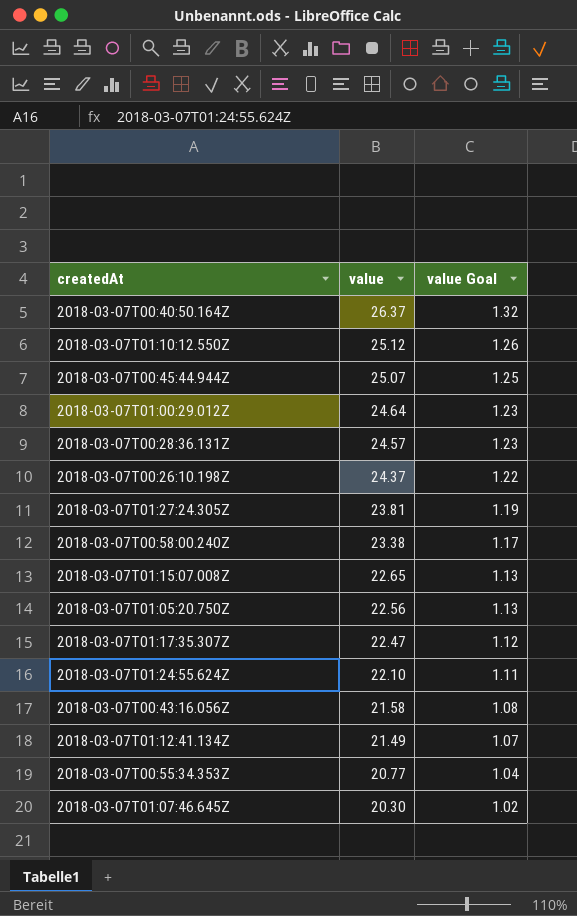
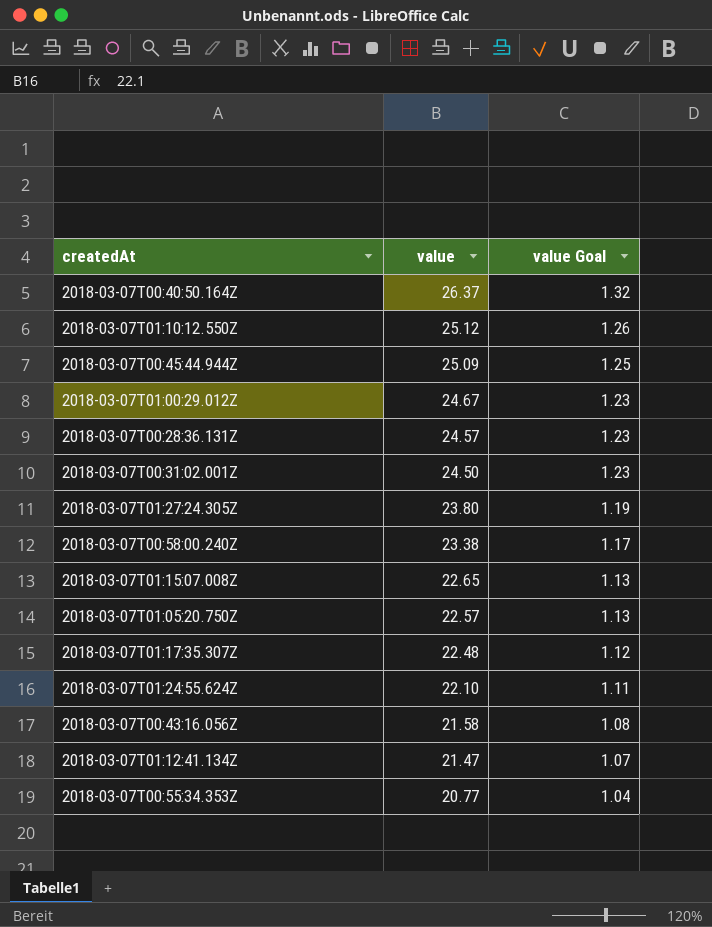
row 2018-03-07T00:26:10.198Z: 24.37 | 1.22 -> none
row 2018-03-07T01:07:46.645Z: 20.30 | 1.02 -> none
2018-03-07T00:45:44.944Z | value: 25.07 -> 25.09
2018-03-07T01:00:29.012Z | value: 24.64 -> 24.67
row 2018-03-07T00:31:02.001Z: none -> 24.50 | 1.23
2018-03-07T01:27:24.305Z | value: 23.81 -> 23.80
2018-03-07T01:05:20.750Z | value: 22.56 -> 22.57
2018-03-07T01:17:35.307Z | value: 22.47 -> 22.48
2018-03-07T01:12:41.134Z | value: 21.49 -> 21.47

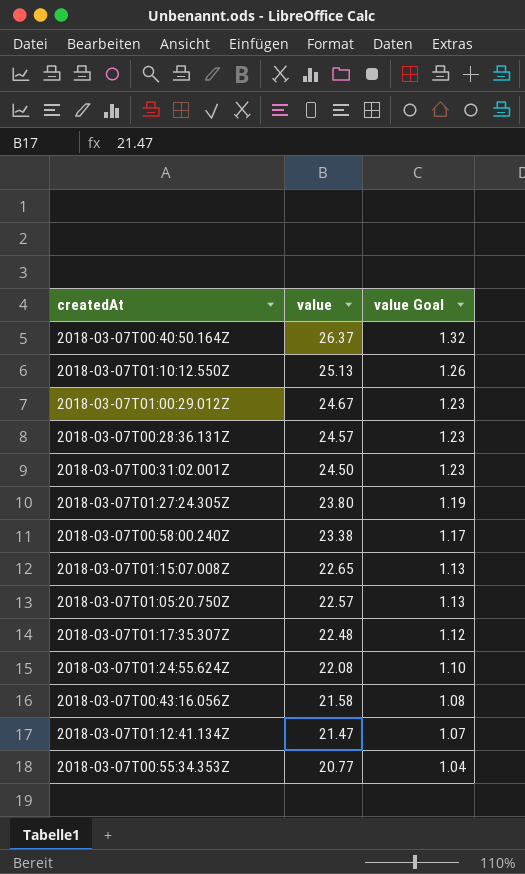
row 2018-03-07T00:45:44.944Z: 25.09 | 1.25 -> none
2018-03-07T01:10:12.550Z | value: 25.12 -> 25.13
2018-03-07T01:24:55.624Z | value: 22.10 -> 22.08
2018-03-07T01:24:55.624Z | value Goal: 1.11 -> 1.10

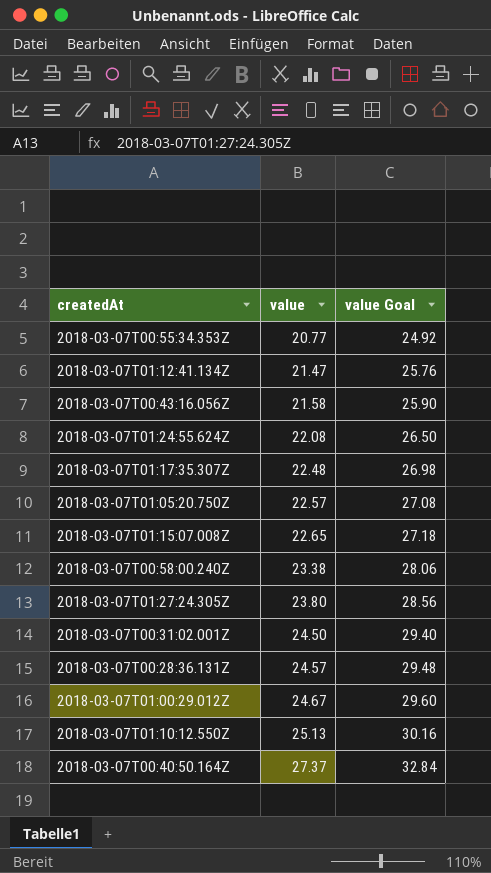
row order: value descending -> value ascending
column value Goal | formula: [value] * 0.05 -> [value] * 1.2
2018-03-07T00:40:50.164Z | value: 26.37 -> 27.37

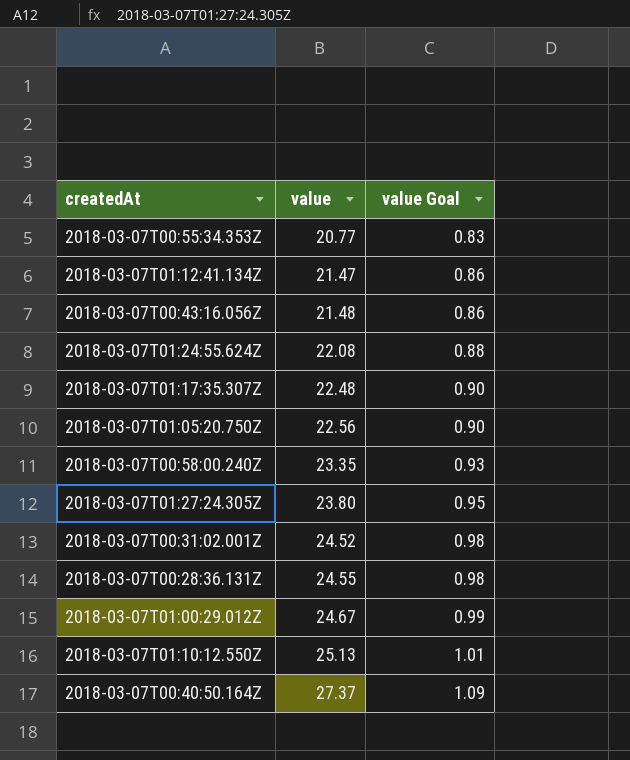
column value Goal | formula: [value] * 1.2 -> [value] * 0.04
row 2018-03-07T01:15:07.008Z: 22.65 | 27.18 -> none
2018-03-07T00:43:16.056Z | value: 21.58 -> 21.48
2018-03-07T01:05:20.750Z | value: 22.57 -> 22.56
2018-03-07T00:58:00.240Z | value: 23.38 -> 23.35
2018-03-07T00:31:02.001Z | value: 24.50 -> 24.52
2018-03-07T00:28:36.131Z | value: 24.57 -> 24.55

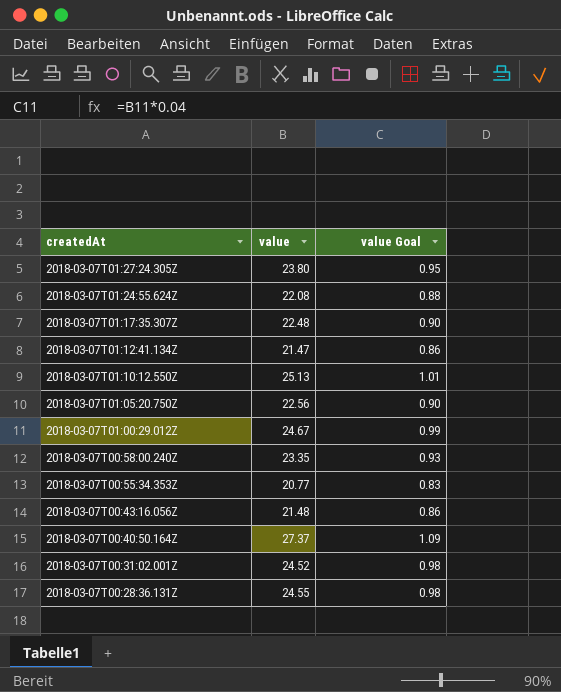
row order: value ascending -> createdAt descending

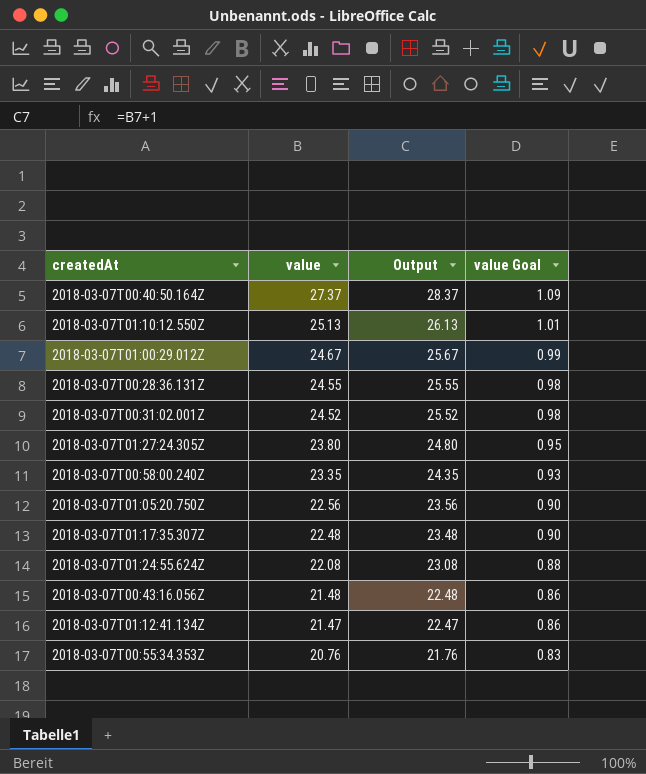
row order: createdAt descending -> value descending
column Output | formula: none -> [value] + 1
2018-03-07T00:55:34.353Z | value: 20.77 -> 20.76

